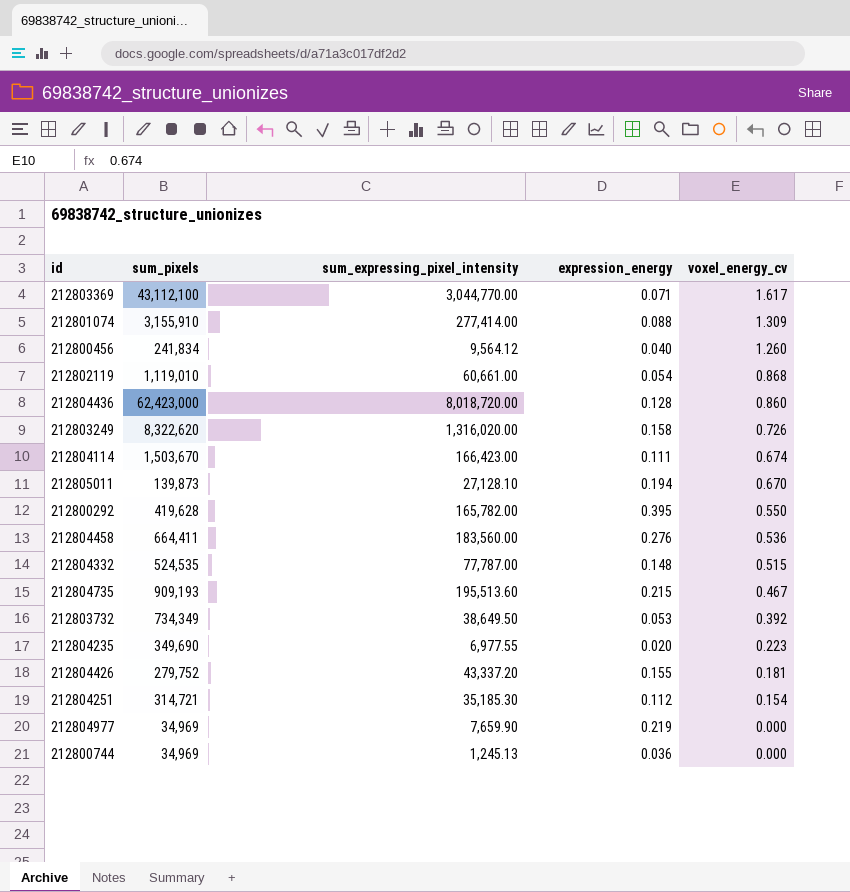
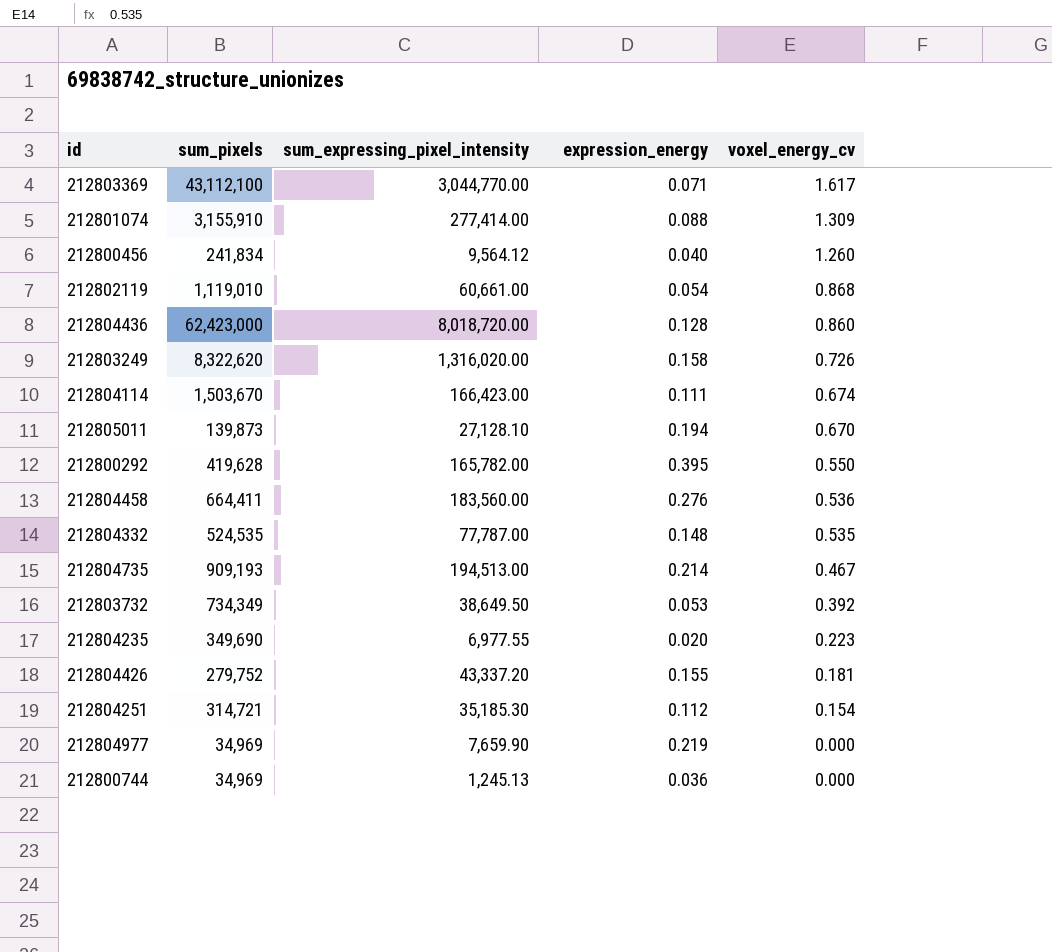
212804332 | voxel_energy_cv: 0.515 -> 0.535
212804735 | sum_expressing_pixel_intensity: 195,513.60 -> 194,513.00
212804735 | expression_energy: 0.215 -> 0.214

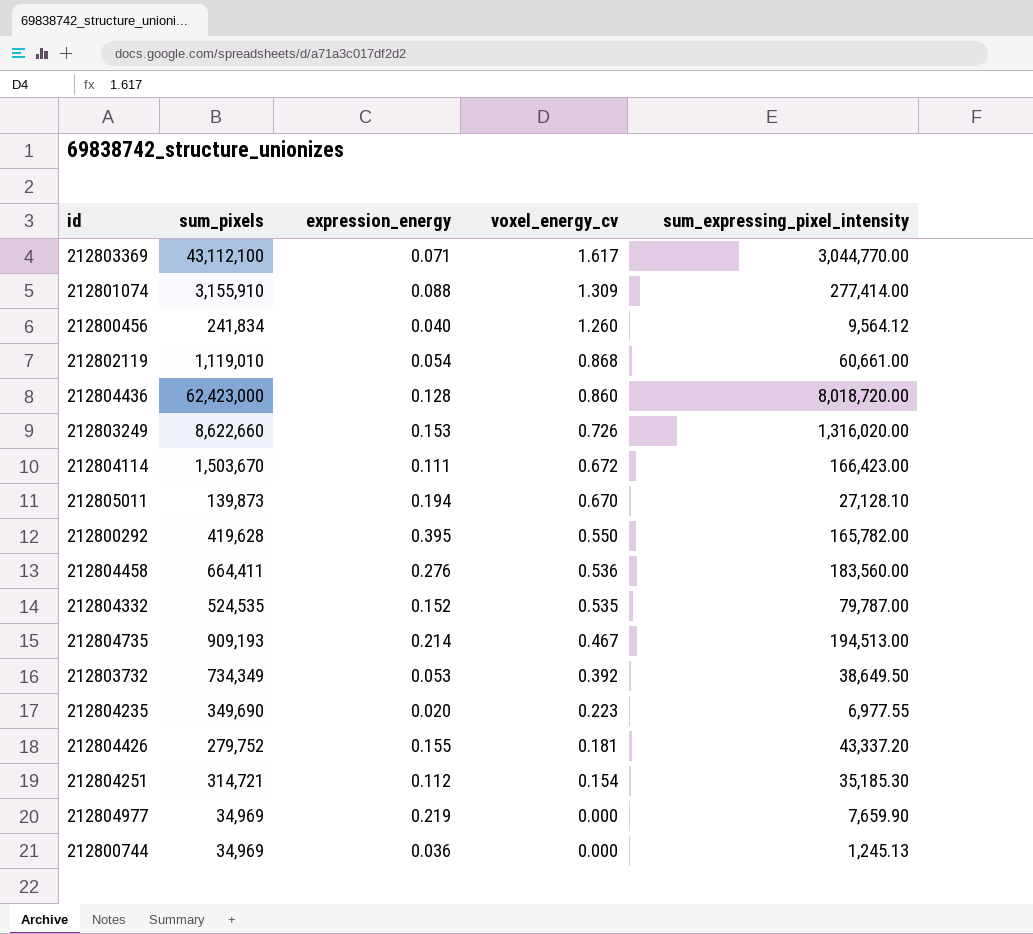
column sum_expressing_pixel_intensity | position: 3 -> 5
212803249 | sum_pixels: 8,322,620 -> 8,622,660
212803249 | expression_energy: 0.158 -> 0.153
212804114 | voxel_energy_cv: 0.674 -> 0.672
212804332 | expression_energy: 0.148 -> 0.152
212804332 | sum_expressing_pixel_intensity: 77,787.00 -> 79,787.00

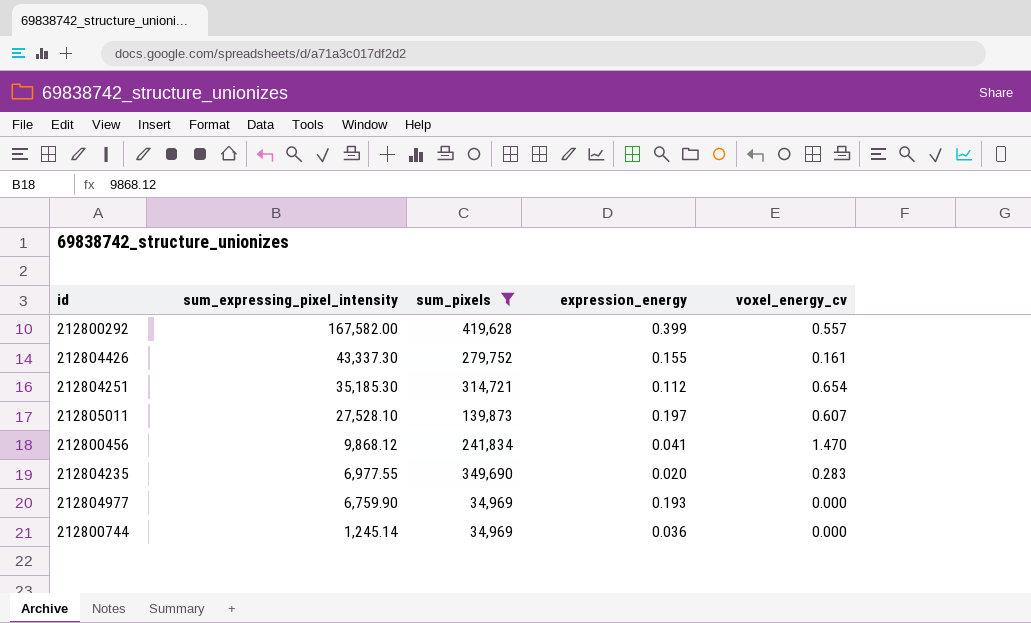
filter: none -> sum_pixels <= 419,628
row order: voxel_energy_cv descending -> sum_expressing_pixel_intensity descending
column sum_expressing_pixel_intensity | position: 5 -> 2
212800292 | sum_expressing_pixel_intensity: 165,782.00 -> 167,582.00
212800292 | expression_energy: 0.395 -> 0.399
212800292 | voxel_energy_cv: 0.550 -> 0.557
212804426 | sum_expressing_pixel_intensity: 43,337.20 -> 43,337.30
212804426 | voxel_energy_cv: 0.181 -> 0.161
212804251 | voxel_energy_cv: 0.154 -> 0.654
212805011 | sum_expressing_pixel_intensity: 27,128.10 -> 27,528.10
212805011 | expression_energy: 0.194 -> 0.197
212805011 | voxel_energy_cv: 0.670 -> 0.607
212800456 | sum_expressing_pixel_intensity: 9,564.12 -> 9,868.12
212800456 | expression_energy: 0.040 -> 0.041
212800456 | voxel_energy_cv: 1.260 -> 1.470
212804235 | voxel_energy_cv: 0.223 -> 0.283
212804977 | sum_expressing_pixel_intensity: 7,659.90 -> 6,759.90
212804977 | expression_energy: 0.219 -> 0.193
212800744 | sum_expressing_pixel_intensity: 1,245.13 -> 1,245.14

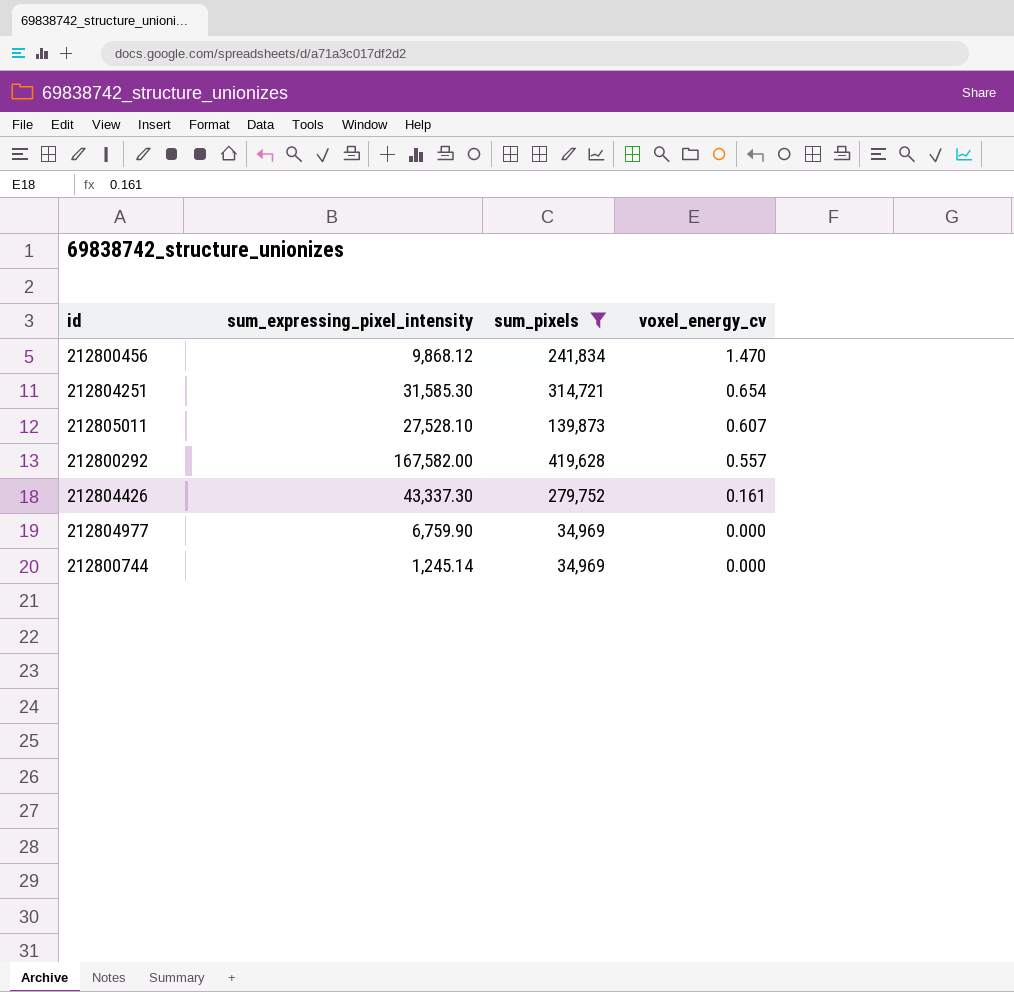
row order: sum_expressing_pixel_intensity descending -> voxel_energy_cv descending
column expression_energy | formula: [sum_expressing_pixel_intensity] / [sum_pixels] -> none
row 212804235: 6,977.55 | 349,690 | 0.020 | 0.283 -> none
212804251 | sum_expressing_pixel_intensity: 35,185.30 -> 31,585.30

